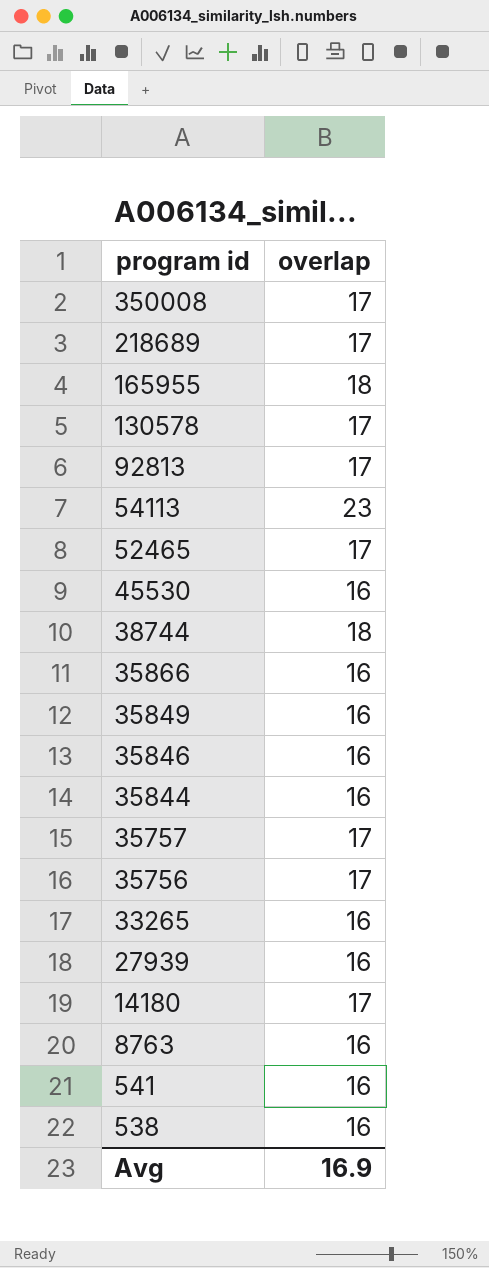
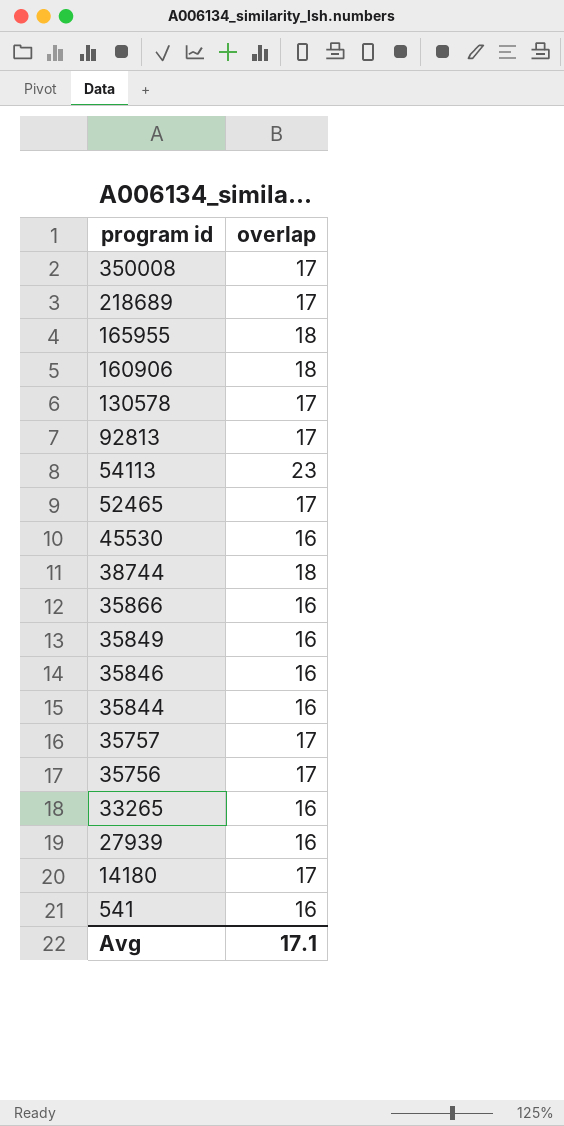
row 8763: 16 -> none
row 538: 16 -> none
row 160906: none -> 18
Avg | overlap: 16.9 -> 17.1

